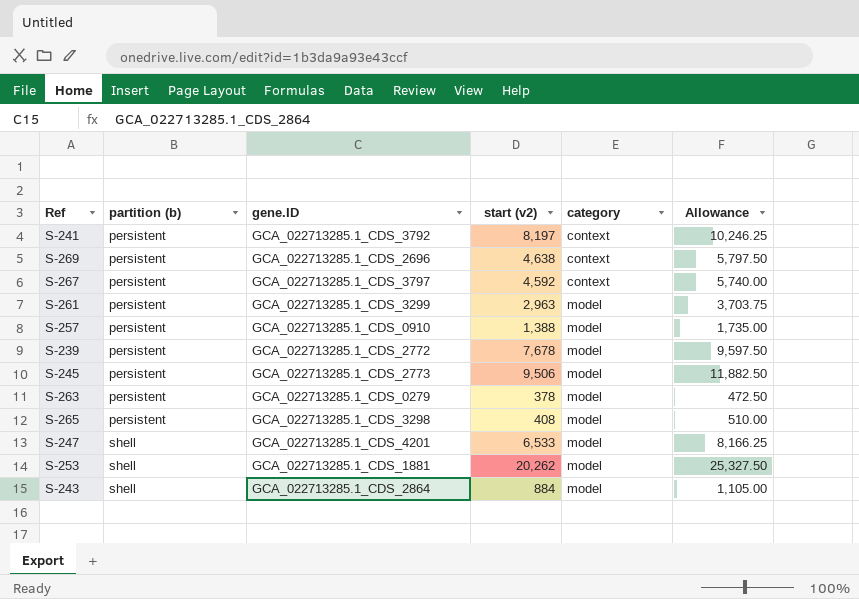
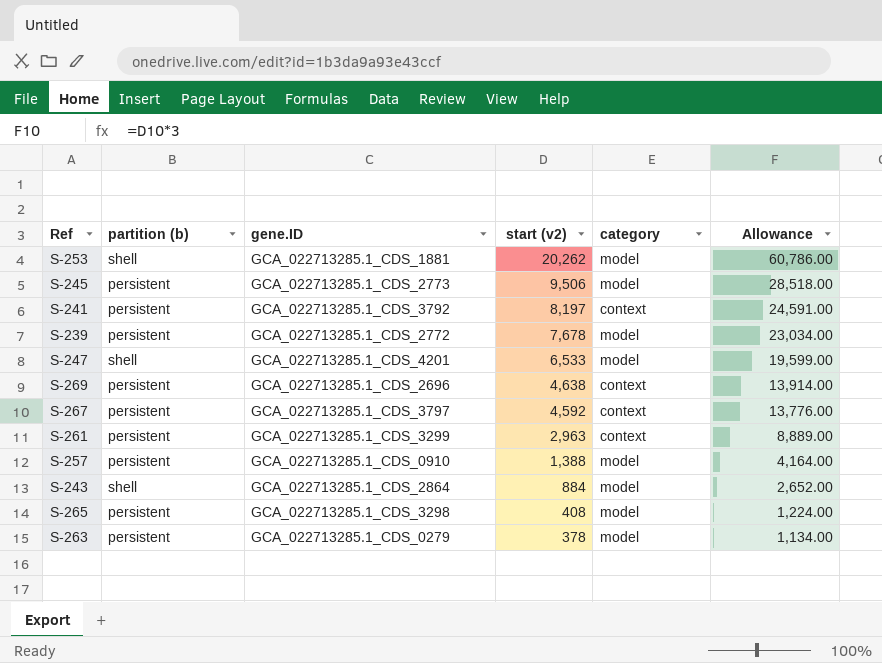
row order: partition (b) ascending -> start (v2) descending
column Allowance | formula: [start (v2)] * 1.25 -> [start (v2)] * 3
S-261 | category: model -> context

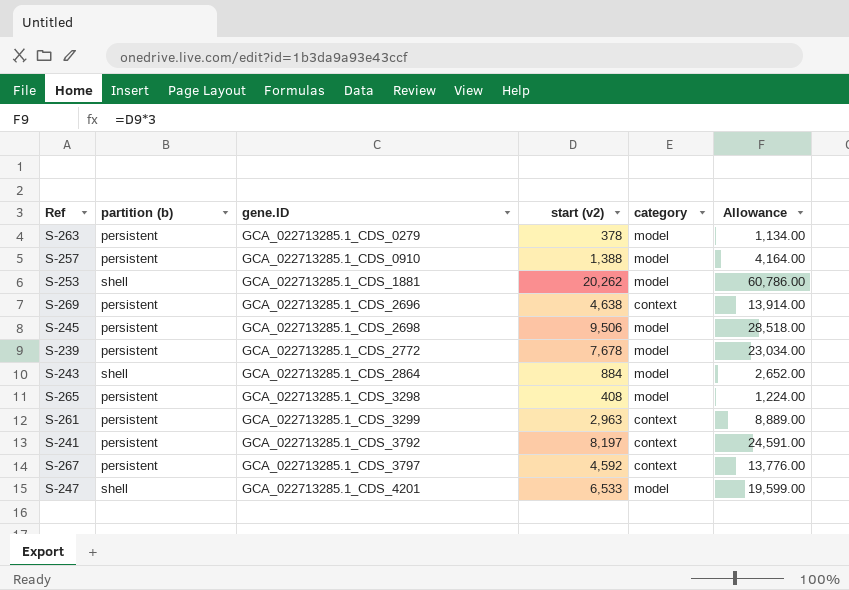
row order: start (v2) descending -> gene.ID ascending
S-245 | gene.ID: GCA_022713285.1_CDS_2773 -> GCA_022713285.1_CDS_2698

